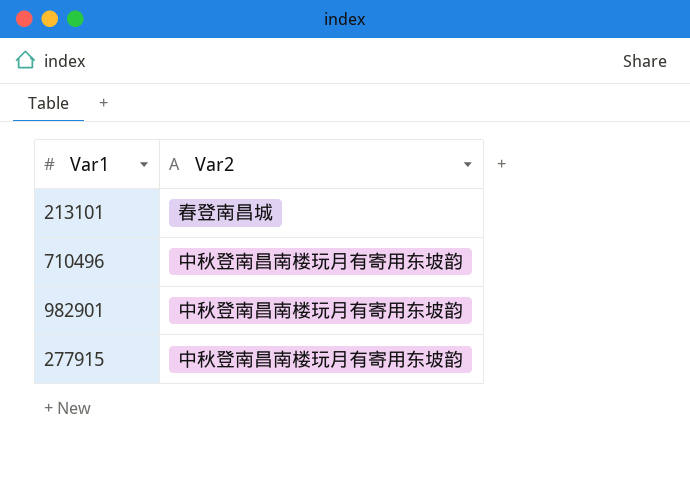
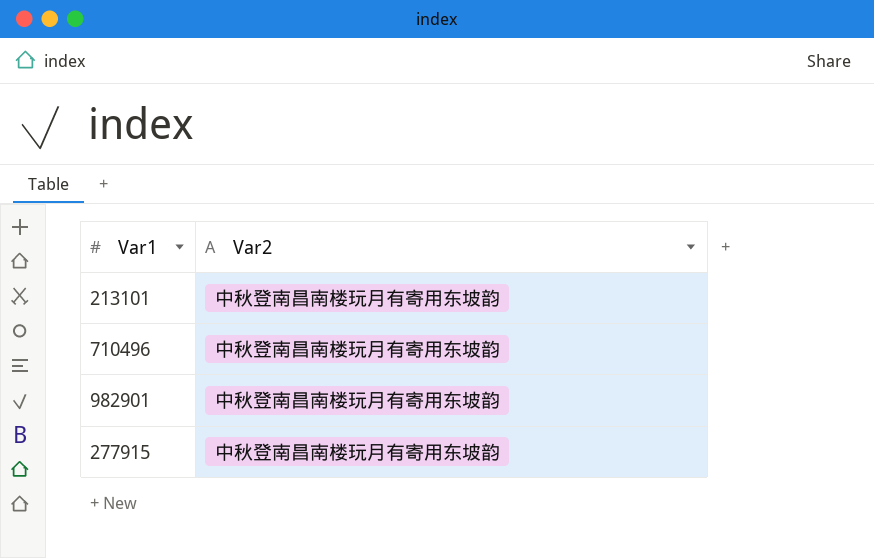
213101 | Var2: 春登南昌城 -> 中秋登南昌南楼玩月有寄用东坡韵

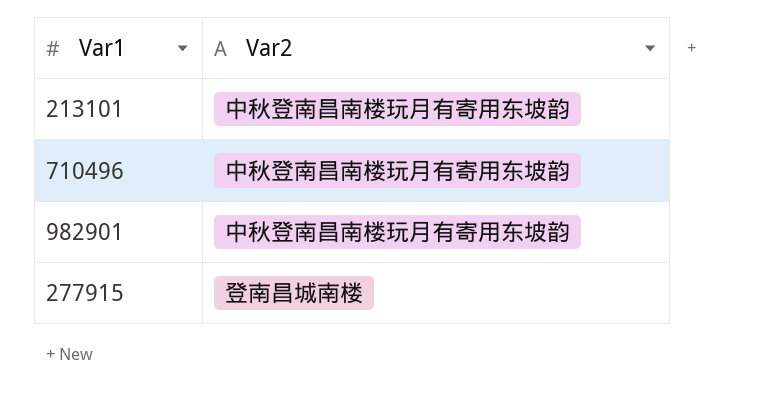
277915 | Var2: 中秋登南昌南楼玩月有寄用东坡韵 -> 登南昌城南楼

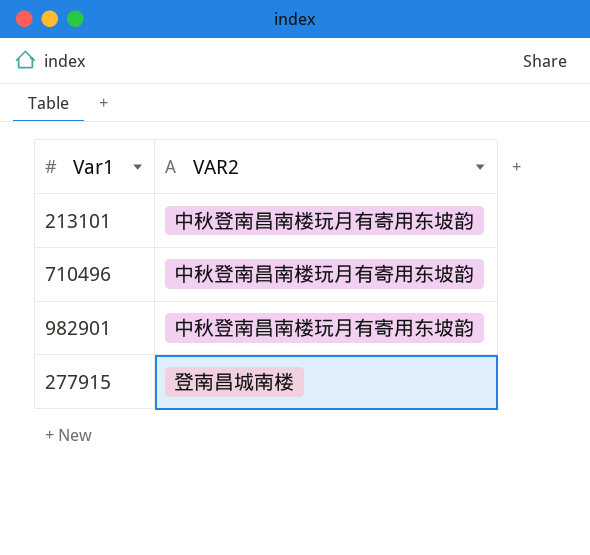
column name: Var2 -> VAR2

